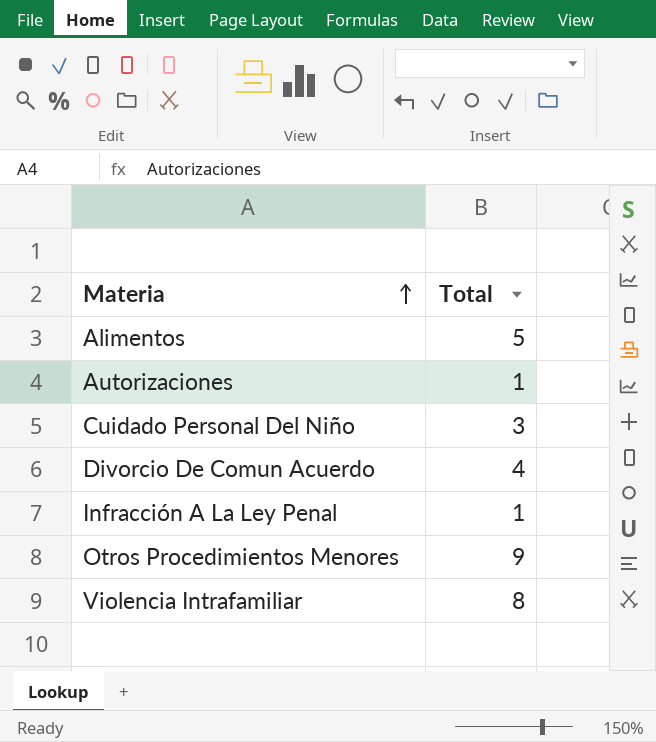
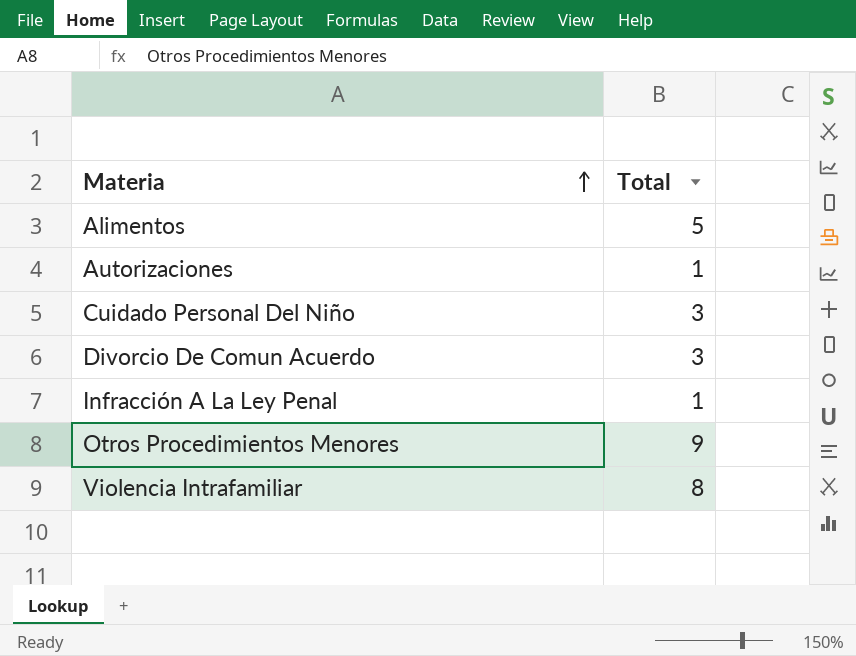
Divorcio De Comun Acuerdo | Total: 4 -> 3

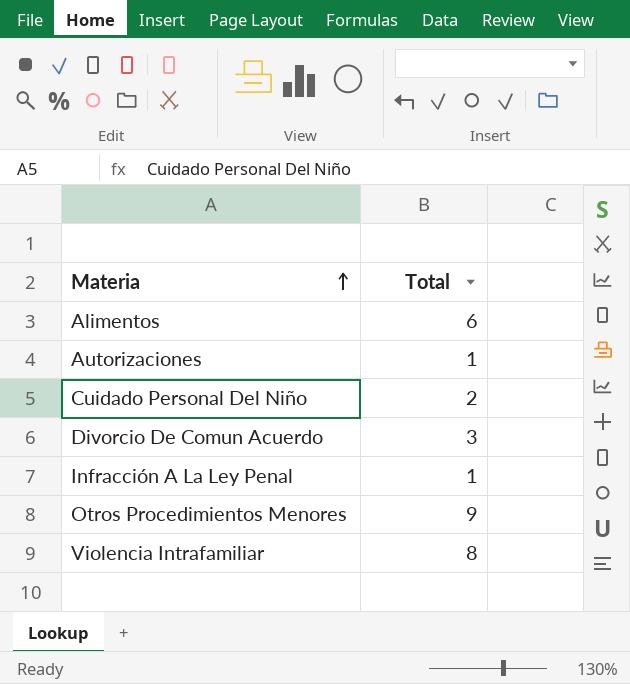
Alimentos | Total: 5 -> 6
Cuidado Personal Del Niño | Total: 3 -> 2

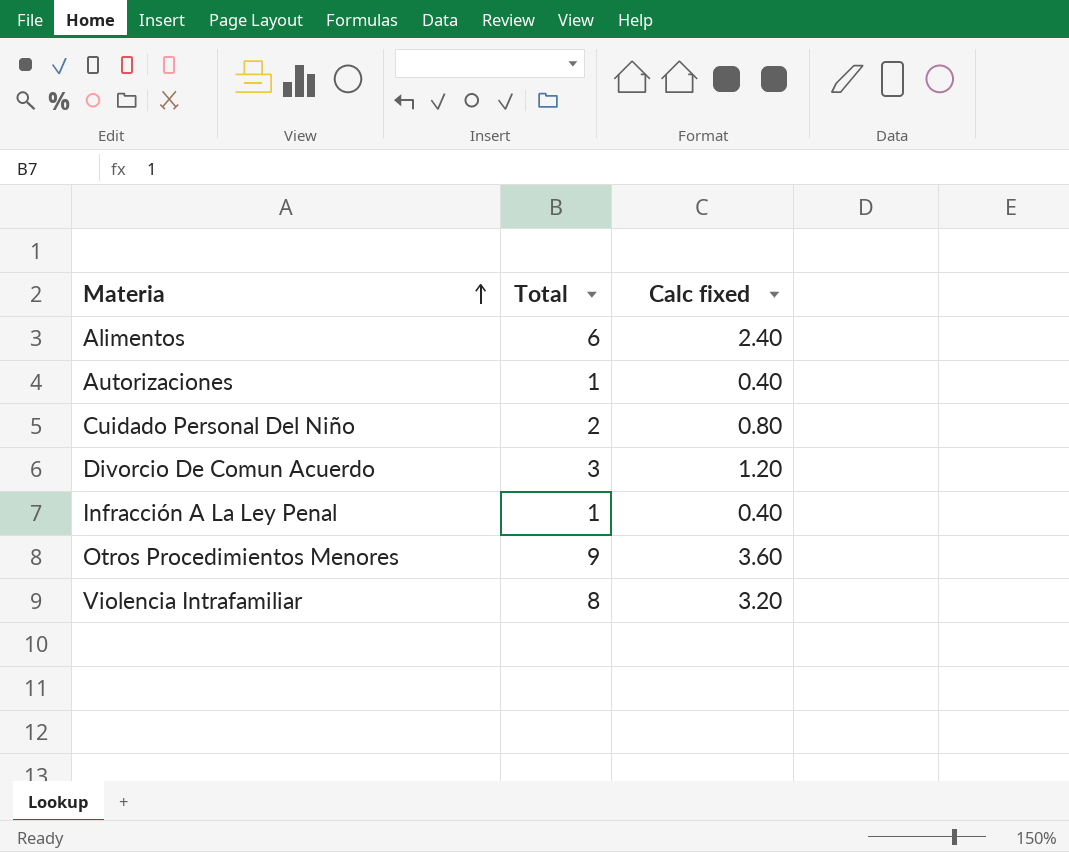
column Calc fixed | formula: none -> [Total] * 0.4

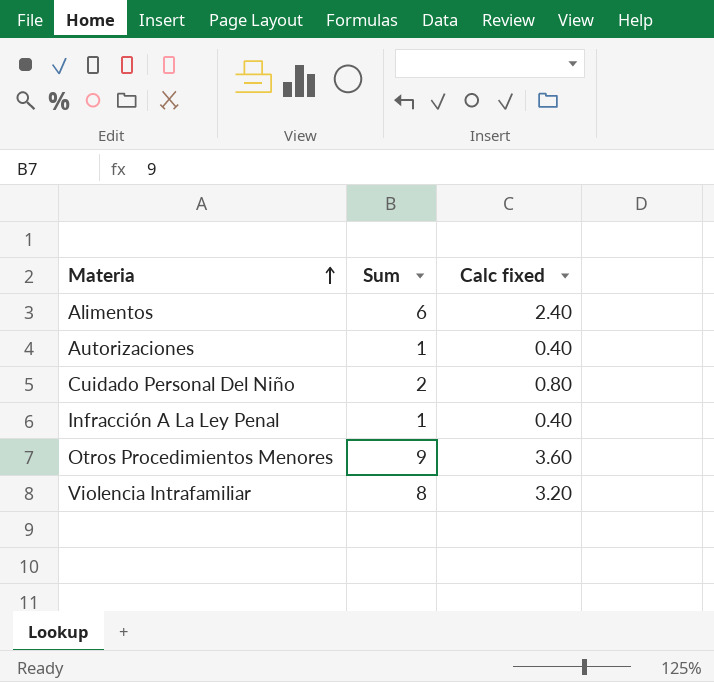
column name: Total -> Sum
row Divorcio De Comun Acuerdo: 3 | 1.20 -> none

